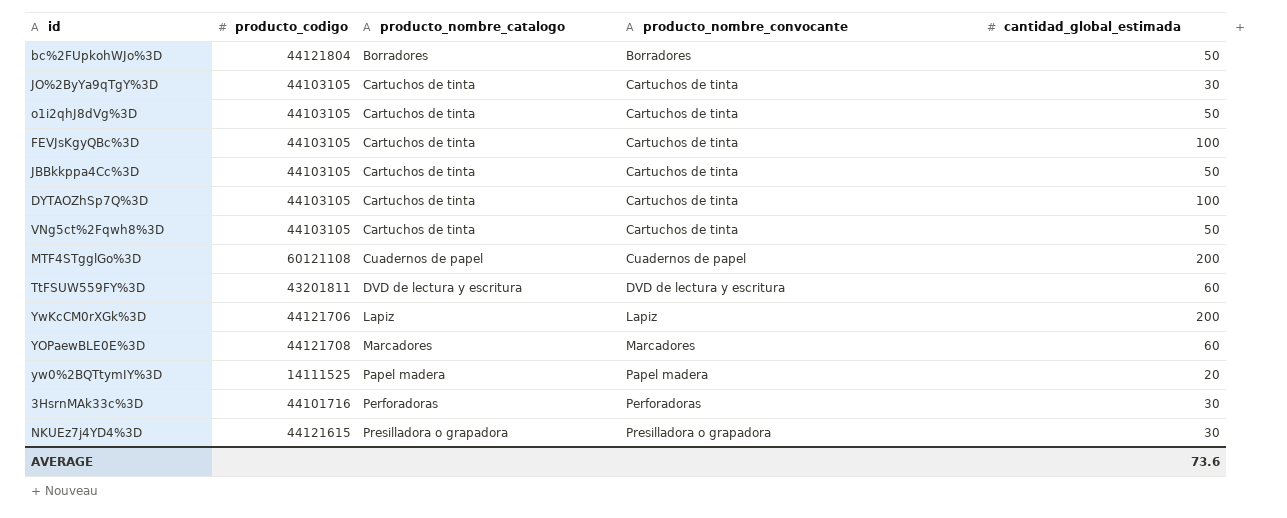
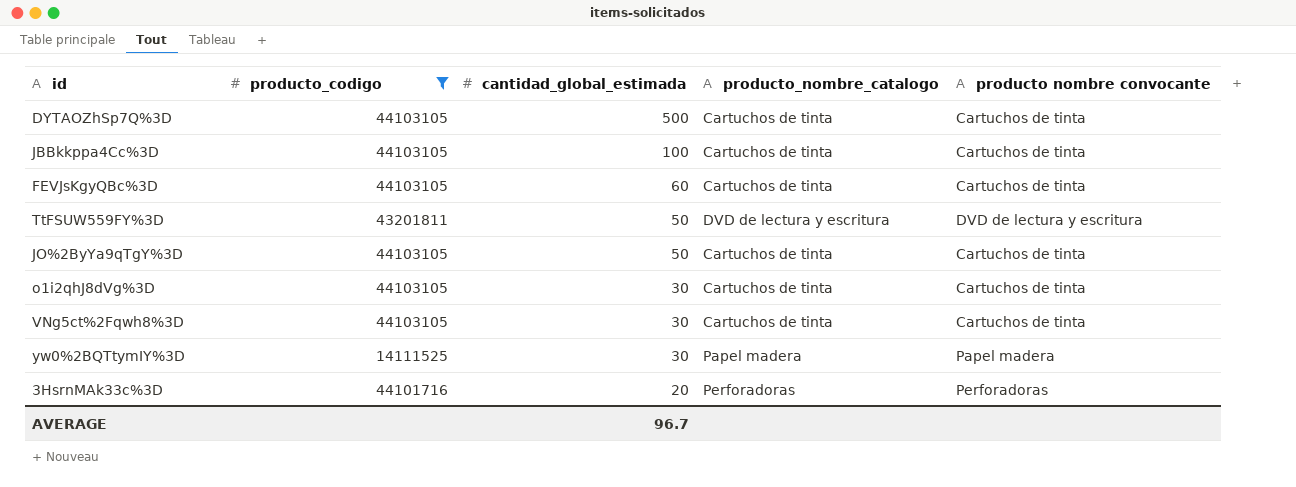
filter: none -> producto_codigo <= 44103105
row order: producto_nombre_catalogo ascending -> cantidad_global_estimada descending
column cantidad_global_estimada | position: 5 -> 3
column name: producto_nombre_convocante -> producto nombre convocante
DYTAOZhSp7Q%3D | cantidad_global_estimada: 100 -> 500
JBBkkppa4Cc%3D | cantidad_global_estimada: 50 -> 100
FEVJsKgyQBc%3D | cantidad_global_estimada: 100 -> 60
TtFSUW559FY%3D | cantidad_global_estimada: 60 -> 50
JO%2ByYa9qTgY%3D | cantidad_global_estimada: 30 -> 50
o1i2qhJ8dVg%3D | cantidad_global_estimada: 50 -> 30
VNg5ct%2Fqwh8%3D | cantidad_global_estimada: 50 -> 30
yw0%2BQTtymIY%3D | cantidad_global_estimada: 20 -> 30
3HsrnMAk33c%3D | cantidad_global_estimada: 30 -> 20
AVERAGE | cantidad_global_estimada: 73.6 -> 96.7

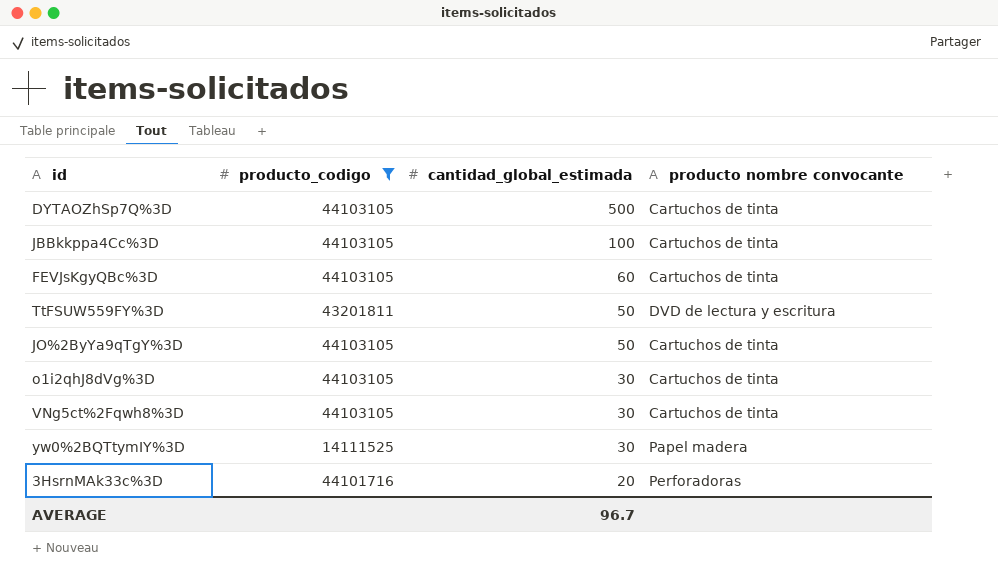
column producto_nombre_catalogo | position: 4 -> none

